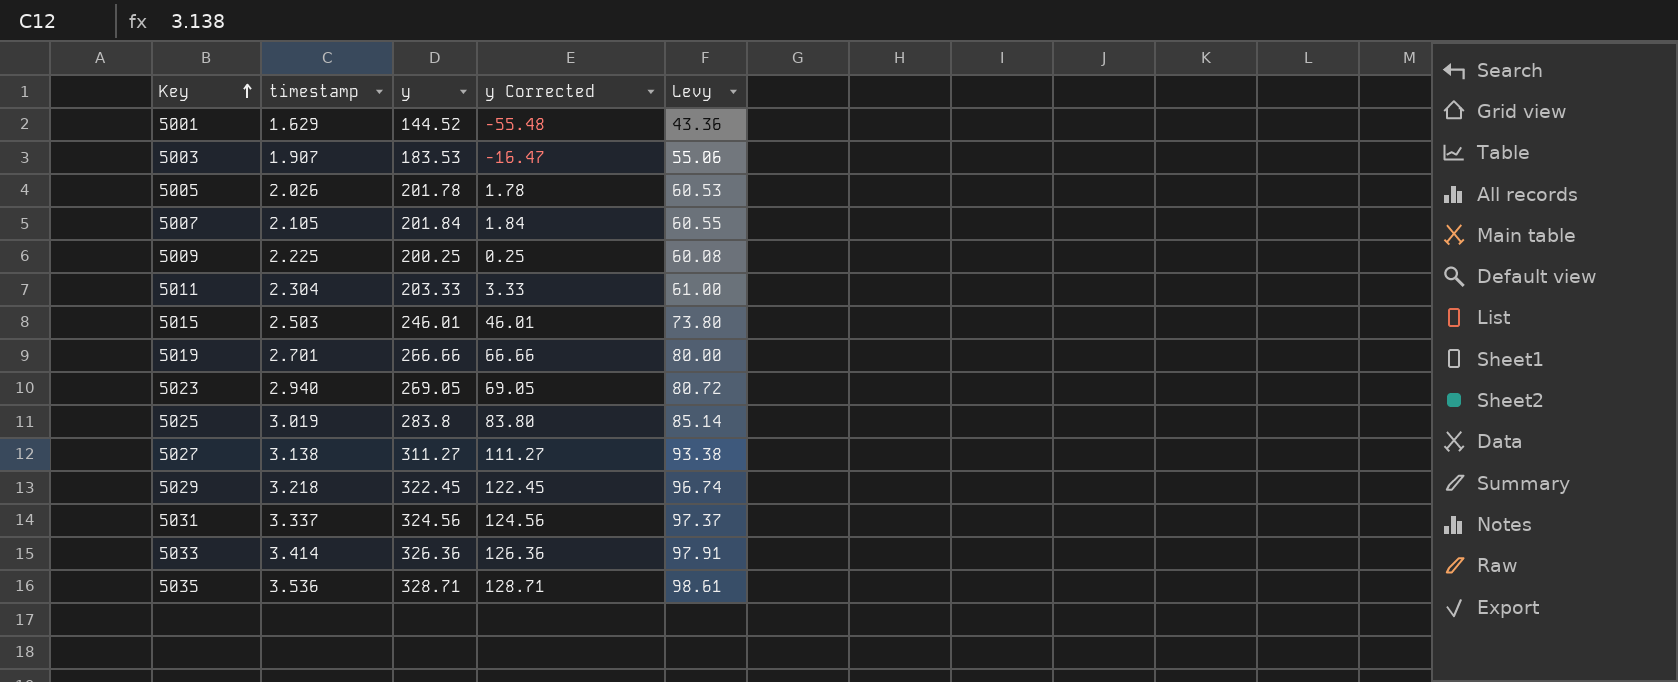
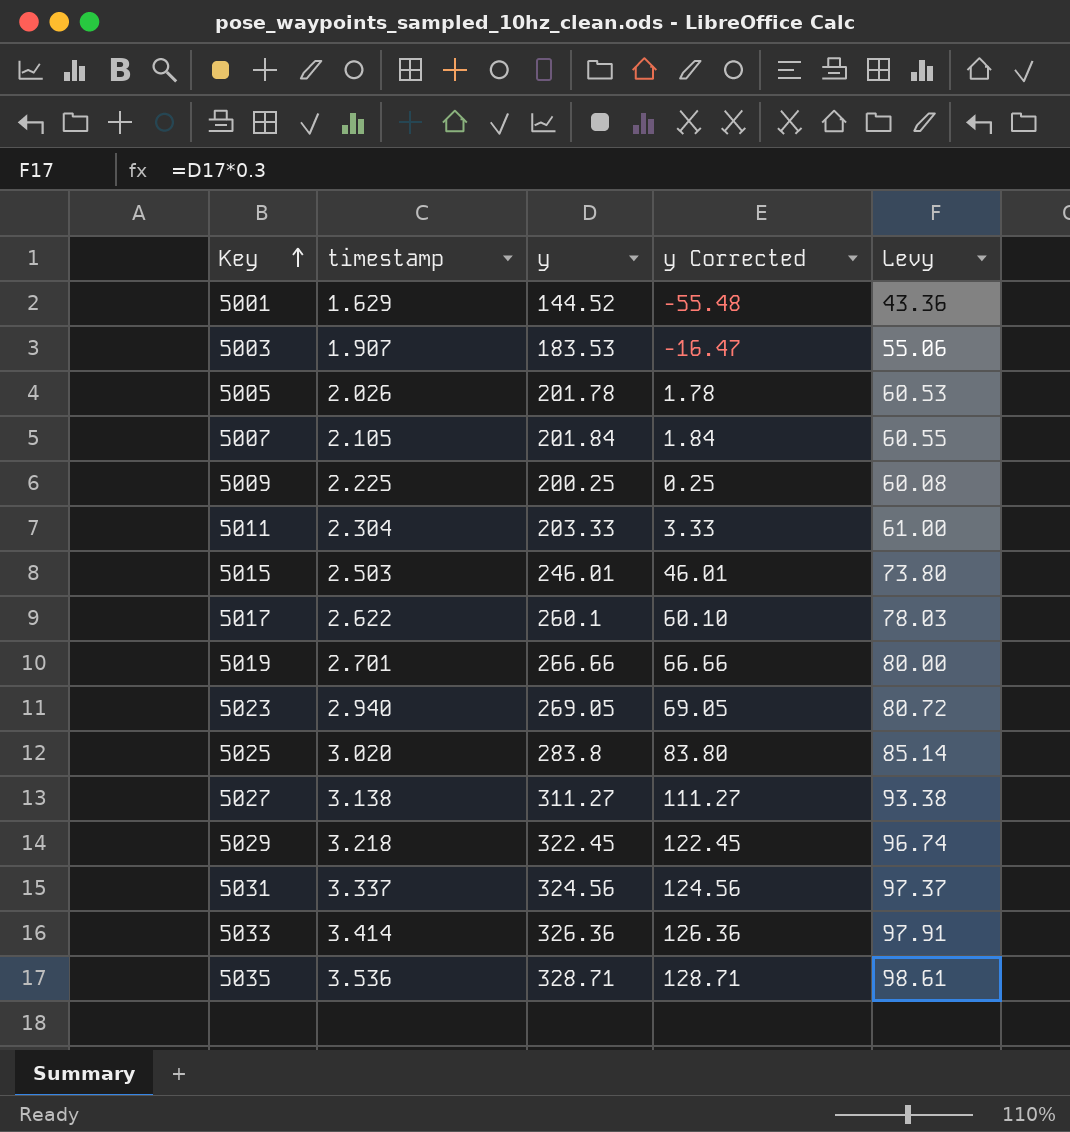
row 5017: none -> 2.622 | 260.1 | 60.10 | 78.03
5025 | timestamp: 3.019 -> 3.020

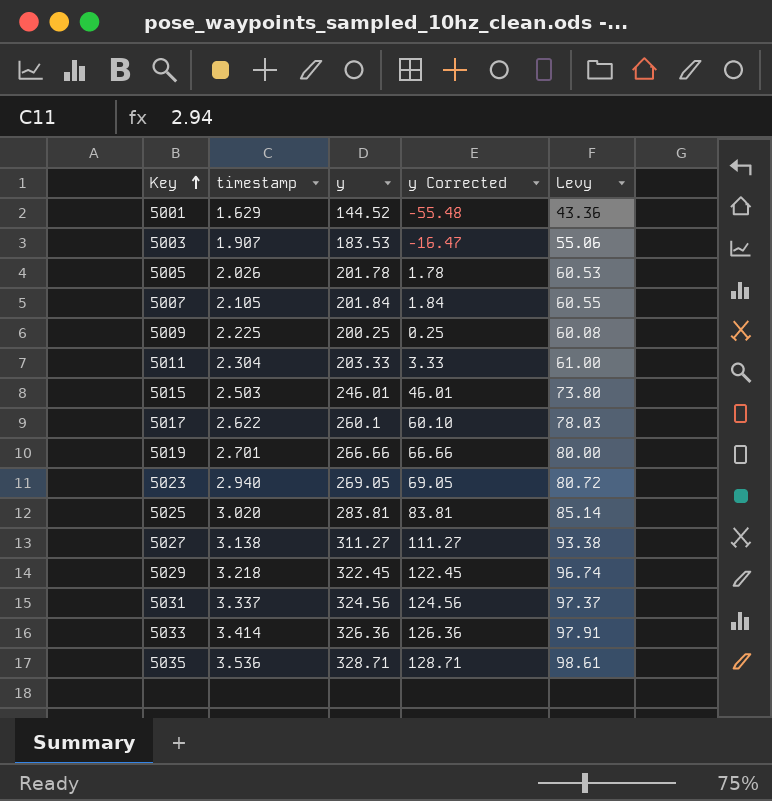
5025 | y: 283.8 -> 283.81
5025 | y Corrected: 83.80 -> 83.81

